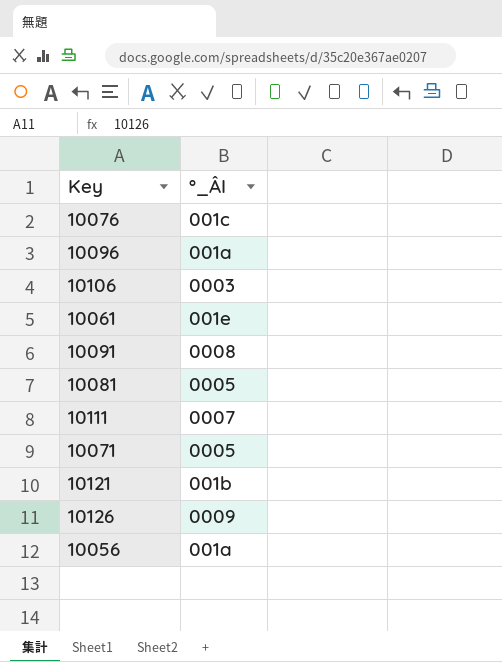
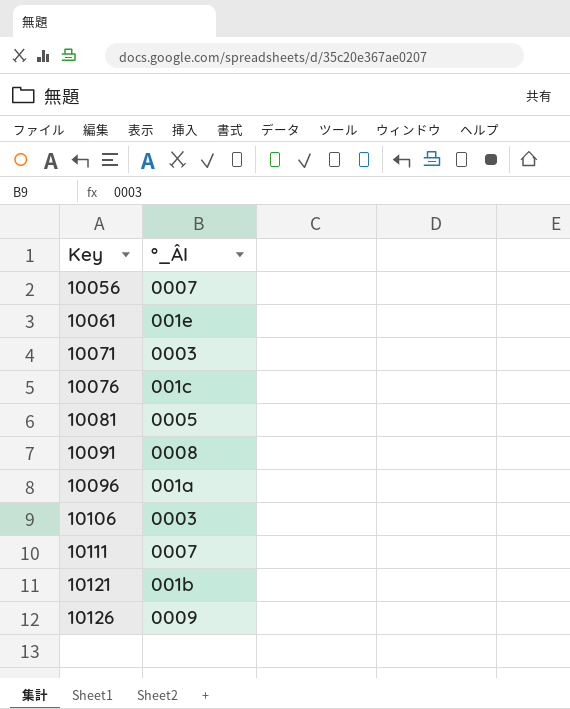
row order: none -> Key ascending
10056 | °_ÂI: 001a -> 0007
10071 | °_ÂI: 0005 -> 0003

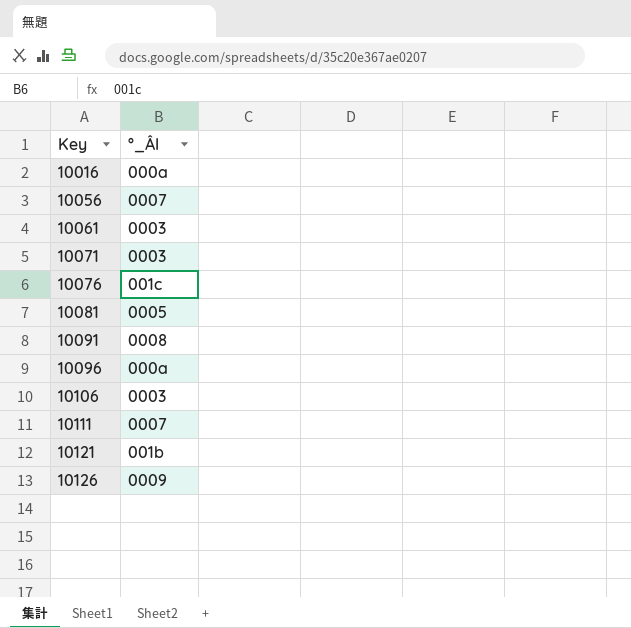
row 10016: none -> 000a
10061 | °_ÂI: 001e -> 0003
10096 | °_ÂI: 001a -> 000a

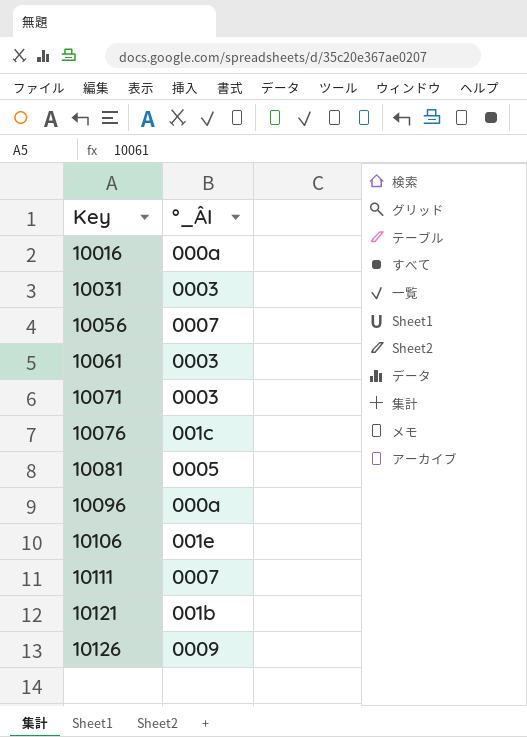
row 10091: 0008 -> none
row 10031: none -> 0003
10106 | °_ÂI: 0003 -> 001e

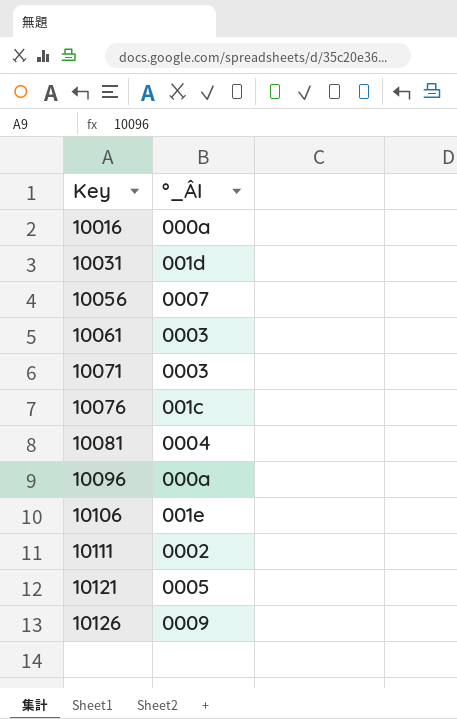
10031 | °_ÂI: 0003 -> 001d
10081 | °_ÂI: 0005 -> 0004
10111 | °_ÂI: 0007 -> 0002
10121 | °_ÂI: 001b -> 0005

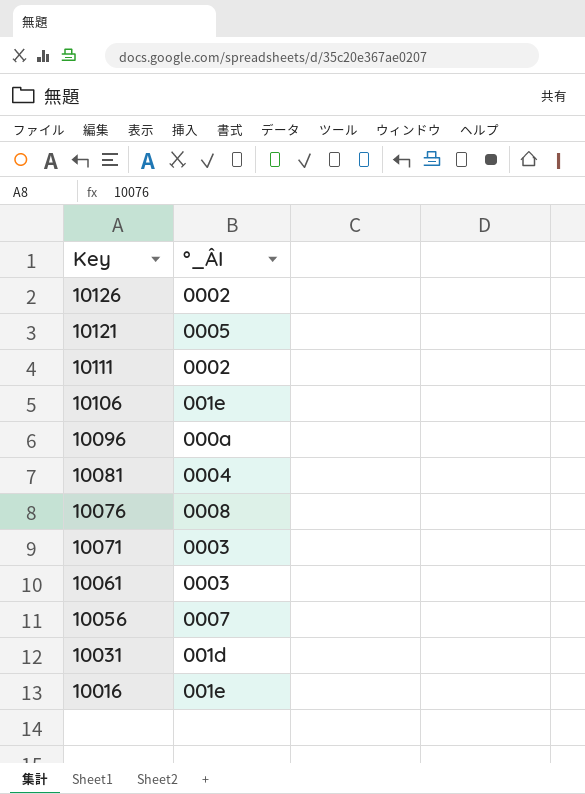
row order: Key ascending -> Key descending
10126 | °_ÂI: 0009 -> 0002
10076 | °_ÂI: 001c -> 0008
10016 | °_ÂI: 000a -> 001e

